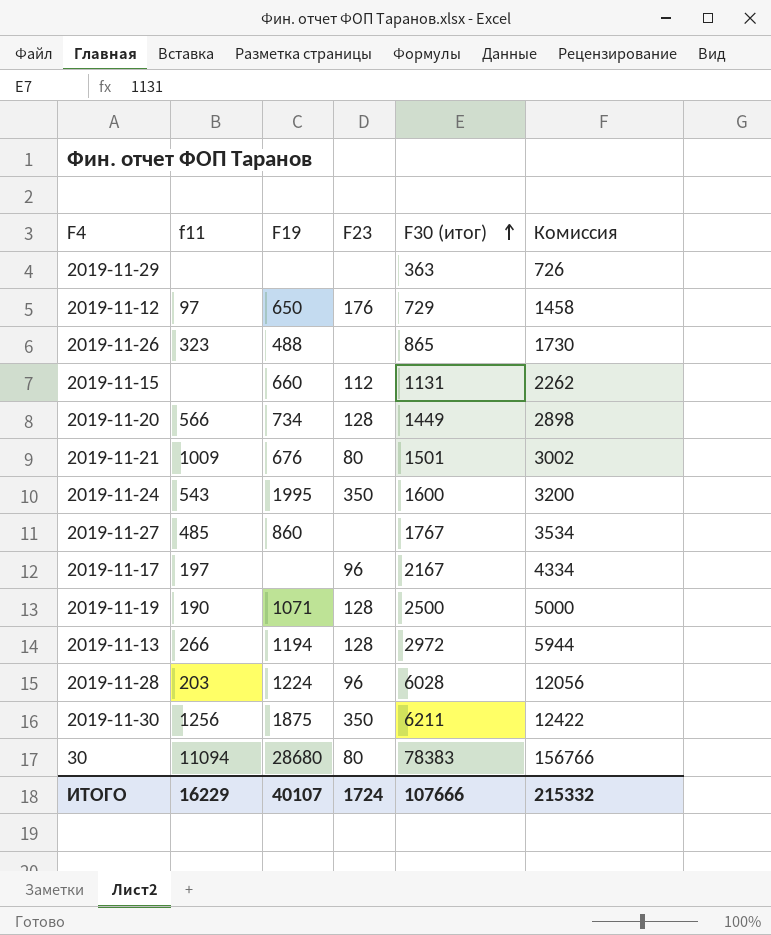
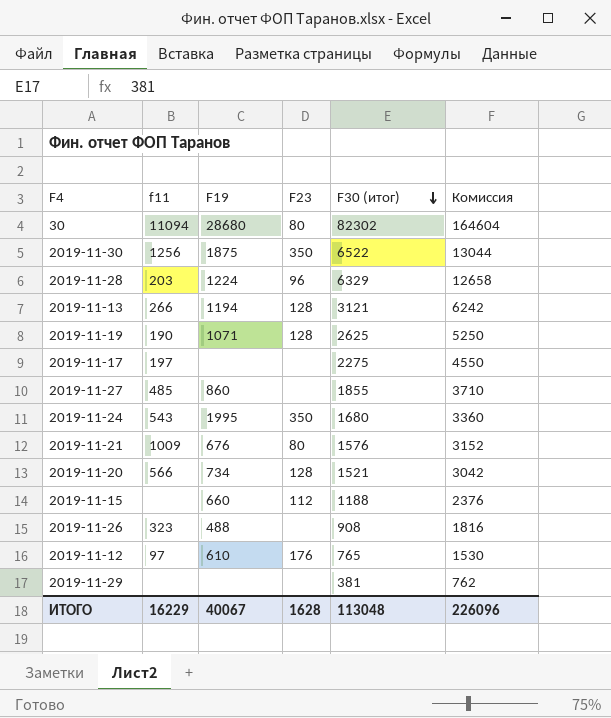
row order: F30 (итог) ascending -> F30 (итог) descending
30 | F30 (итог): 78383 -> 82302
30 | Комиссия: 156766 -> 164604
2019-11-30 | F30 (итог): 6211 -> 6522
2019-11-30 | Комиссия: 12422 -> 13044
2019-11-28 | F30 (итог): 6028 -> 6329
2019-11-28 | Комиссия: 12056 -> 12658
2019-11-13 | F30 (итог): 2972 -> 3121
2019-11-13 | Комиссия: 5944 -> 6242
2019-11-19 | F30 (итог): 2500 -> 2625
2019-11-19 | Комиссия: 5000 -> 5250
2019-11-17 | F23: 96 -> none
2019-11-17 | F30 (итог): 2167 -> 2275
2019-11-17 | Комиссия: 4334 -> 4550
2019-11-27 | F30 (итог): 1767 -> 1855
2019-11-27 | Комиссия: 3534 -> 3710
2019-11-24 | F30 (итог): 1600 -> 1680
2019-11-24 | Комиссия: 3200 -> 3360
2019-11-21 | F30 (итог): 1501 -> 1576
2019-11-21 | Комиссия: 3002 -> 3152
2019-11-20 | F30 (итог): 1449 -> 1521
2019-11-20 | Комиссия: 2898 -> 3042
2019-11-15 | F30 (итог): 1131 -> 1188
2019-11-15 | Комиссия: 2262 -> 2376
2019-11-26 | F30 (итог): 865 -> 908
2019-11-26 | Комиссия: 1730 -> 1816
2019-11-12 | F19: 650 -> 610
2019-11-12 | F30 (итог): 729 -> 765
2019-11-12 | Комиссия: 1458 -> 1530
2019-11-29 | F30 (итог): 363 -> 381
2019-11-29 | Комиссия: 726 -> 762
ИТОГО | F19: 40107 -> 40067
ИТОГО | F23: 1724 -> 1628
ИТОГО | F30 (итог): 107666 -> 113048
ИТОГО | Комиссия: 215332 -> 226096

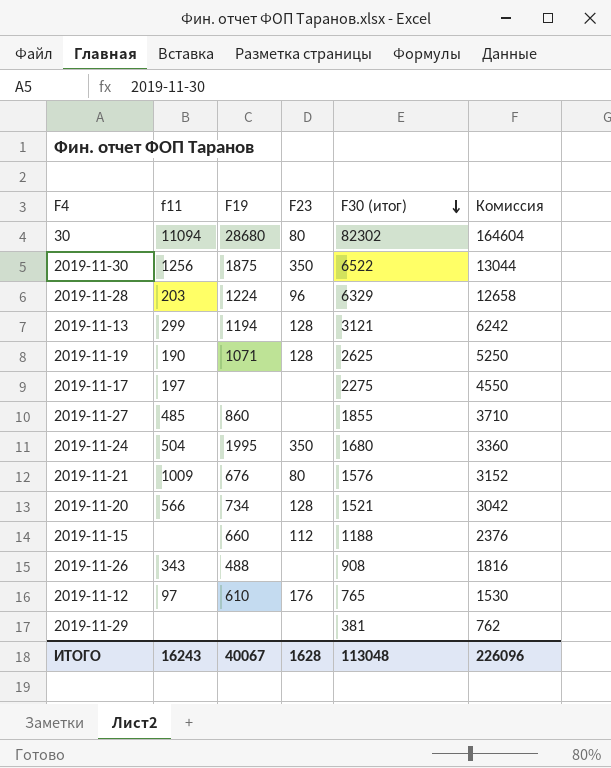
2019-11-13 | f11: 266 -> 299
2019-11-24 | f11: 543 -> 504
2019-11-26 | f11: 323 -> 343
ИТОГО | f11: 16229 -> 16243

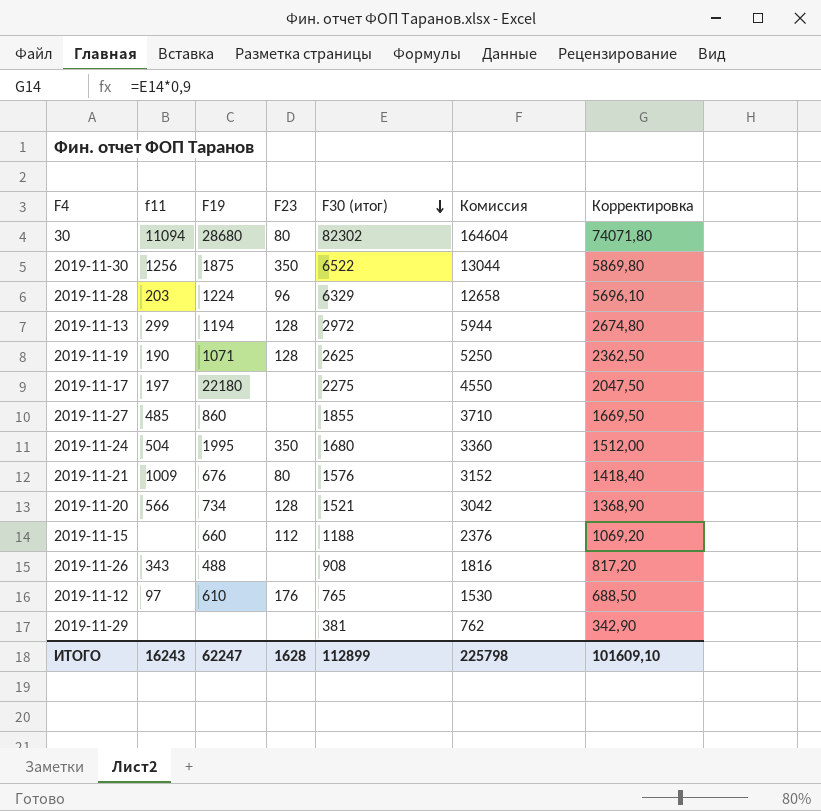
column Корректировка | formula: none -> [F30 (итог)] * 0,9
2019-11-13 | F30 (итог): 3121 -> 2972
2019-11-13 | Комиссия: 6242 -> 5944
2019-11-17 | F19: none -> 22180
ИТОГО | F19: 40067 -> 62247
ИТОГО | F30 (итог): 113048 -> 112899
ИТОГО | Комиссия: 226096 -> 225798

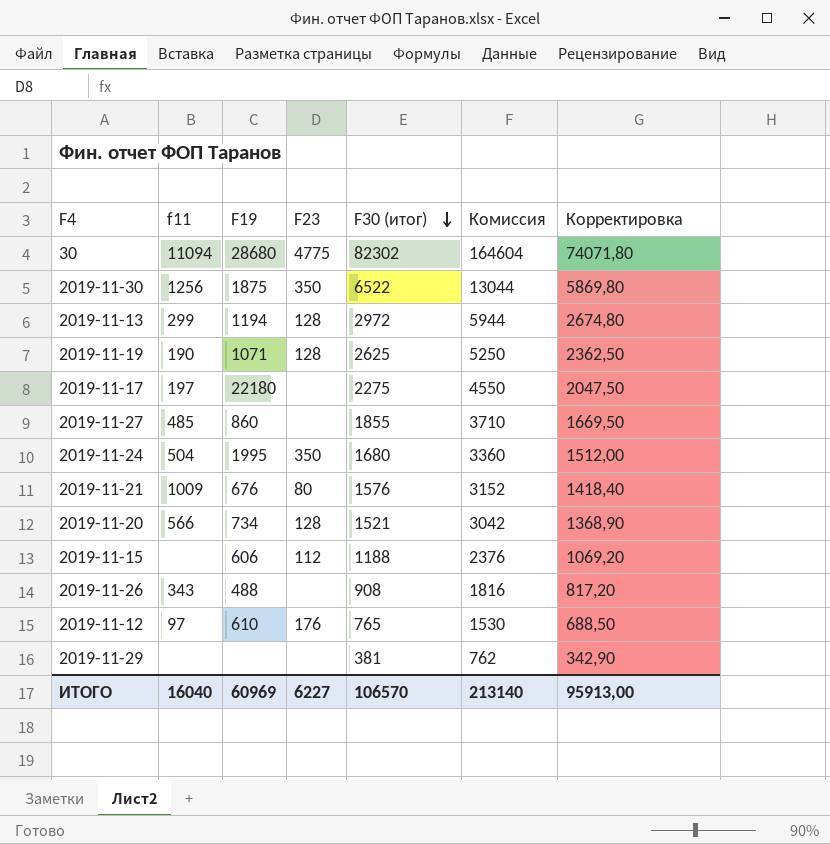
row 2019-11-28: 203 | 1224 | 96 | 6329 | 12658 | 5696,10 -> none
30 | F23: 80 -> 4775
2019-11-15 | F19: 660 -> 606
ИТОГО | f11: 16243 -> 16040
ИТОГО | F19: 62247 -> 60969
ИТОГО | F23: 1628 -> 6227
ИТОГО | F30 (итог): 112899 -> 106570
ИТОГО | Комиссия: 225798 -> 213140
ИТОГО | Корректировка: 101609,10 -> 95913,00

